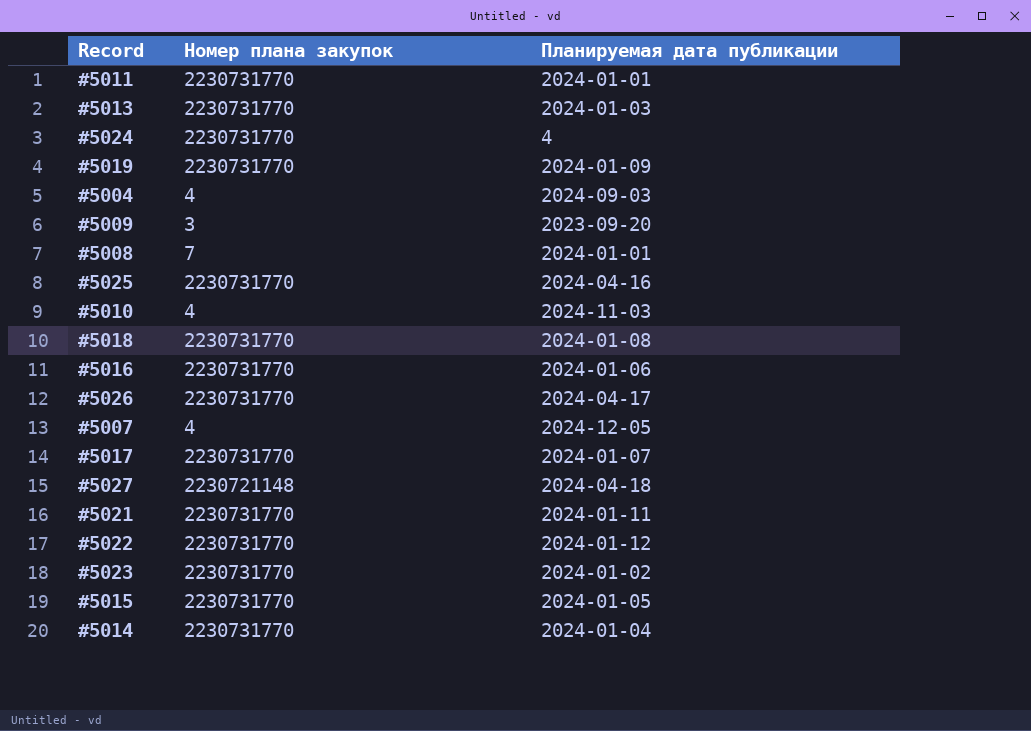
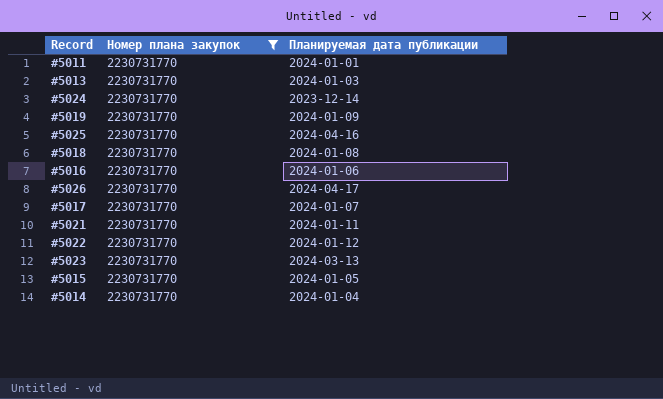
filter: none -> Номер плана закупок = 2230731770
#5024 | Планируемая дата публикации: 4 -> 2023-12-14
#5023 | Планируемая дата публикации: 2024-01-02 -> 2024-03-13

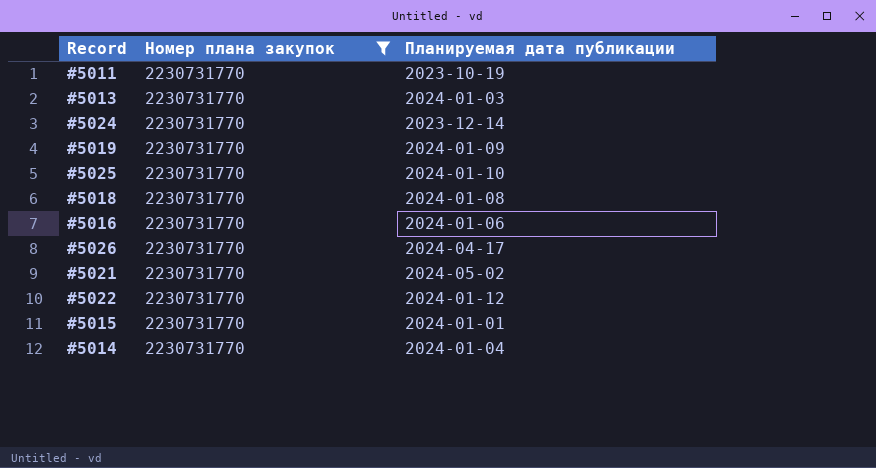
row #5017: 2230731770 | 2024-01-07 -> none
row #5023: 2230731770 | 2024-03-13 -> none
#5011 | Планируемая дата публикации: 2024-01-01 -> 2023-10-19
#5025 | Планируемая дата публикации: 2024-04-16 -> 2024-01-10
#5021 | Планируемая дата публикации: 2024-01-11 -> 2024-05-02
#5015 | Планируемая дата публикации: 2024-01-05 -> 2024-01-01

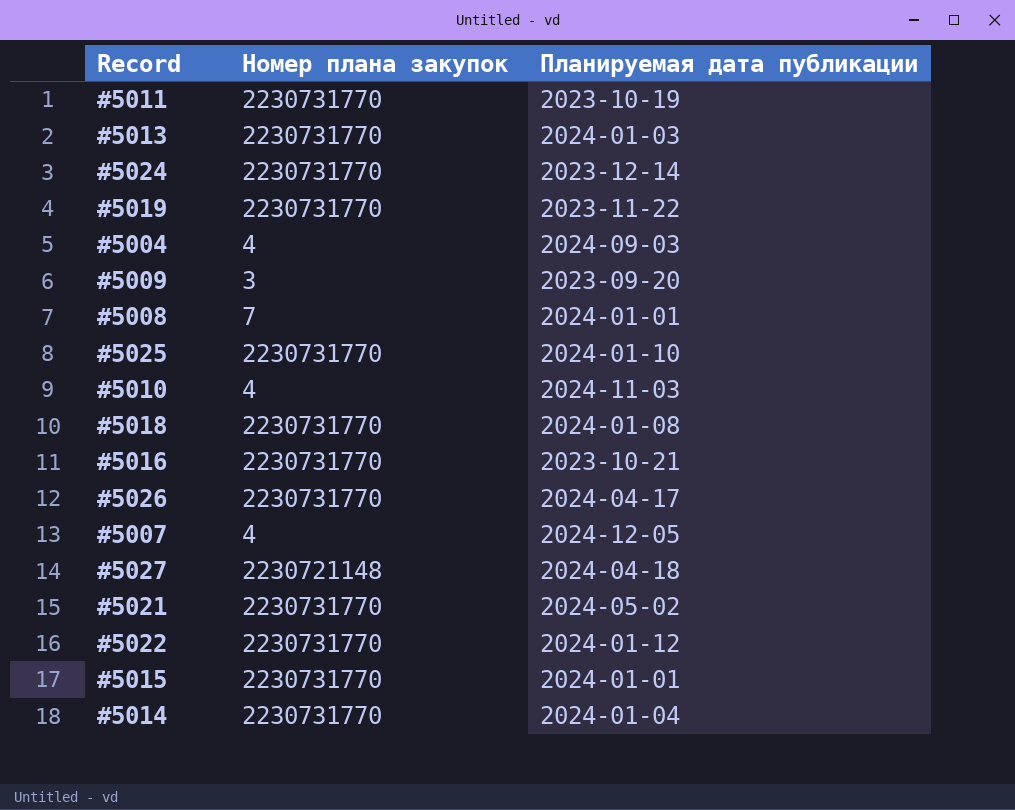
filter: Номер плана закупок = 2230731770 -> none
#5019 | Планируемая дата публикации: 2024-01-09 -> 2023-11-22
#5016 | Планируемая дата публикации: 2024-01-06 -> 2023-10-21

